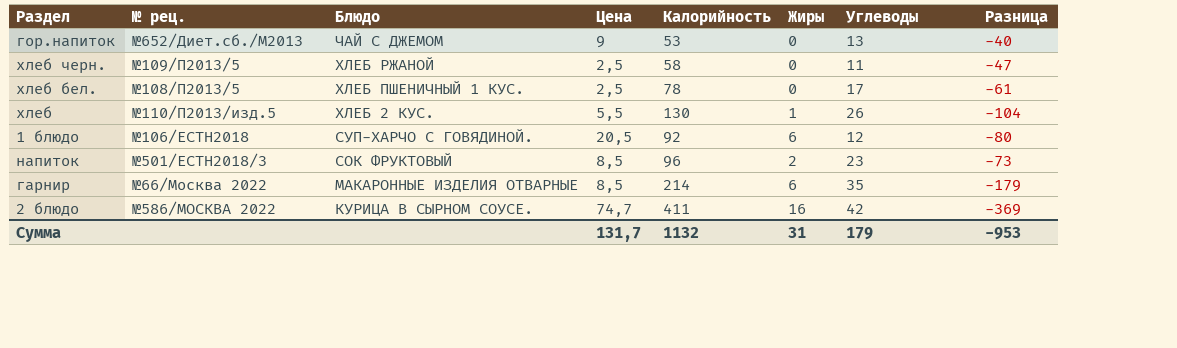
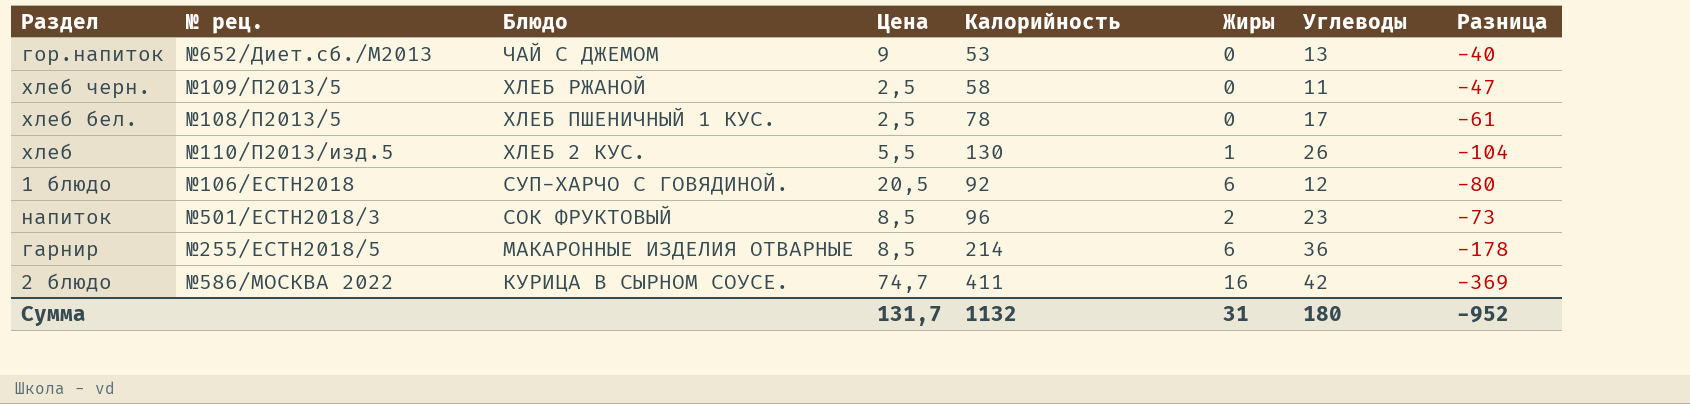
гарнир | № рец.: №66/Москва 2022 -> №255/ЕСТН2018/5
гарнир | Углеводы: 35 -> 36
гарнир | Разница: -179 -> -178
Сумма | Углеводы: 179 -> 180
Сумма | Разница: -953 -> -952

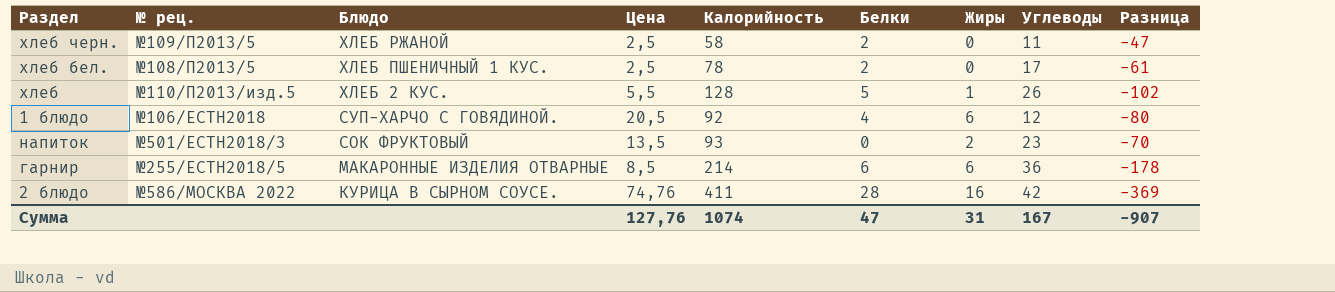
column Белки | position: none -> 6
row гор.напиток: №652/Диет.сб./М2013 | ЧАЙ С ДЖЕМОМ | 9 | 53 | 0 | 13 | -40 -> none
хлеб | Калорийность: 130 -> 128
хлеб | Разница: -104 -> -102
напиток | Цена: 8,5 -> 13,5
напиток | Калорийность: 96 -> 93
напиток | Разница: -73 -> -70
2 блюдо | Цена: 74,7 -> 74,76
Сумма | Цена: 131,7 -> 127,76
Сумма | Калорийность: 1132 -> 1074
Сумма | Углеводы: 180 -> 167
Сумма | Разница: -952 -> -907

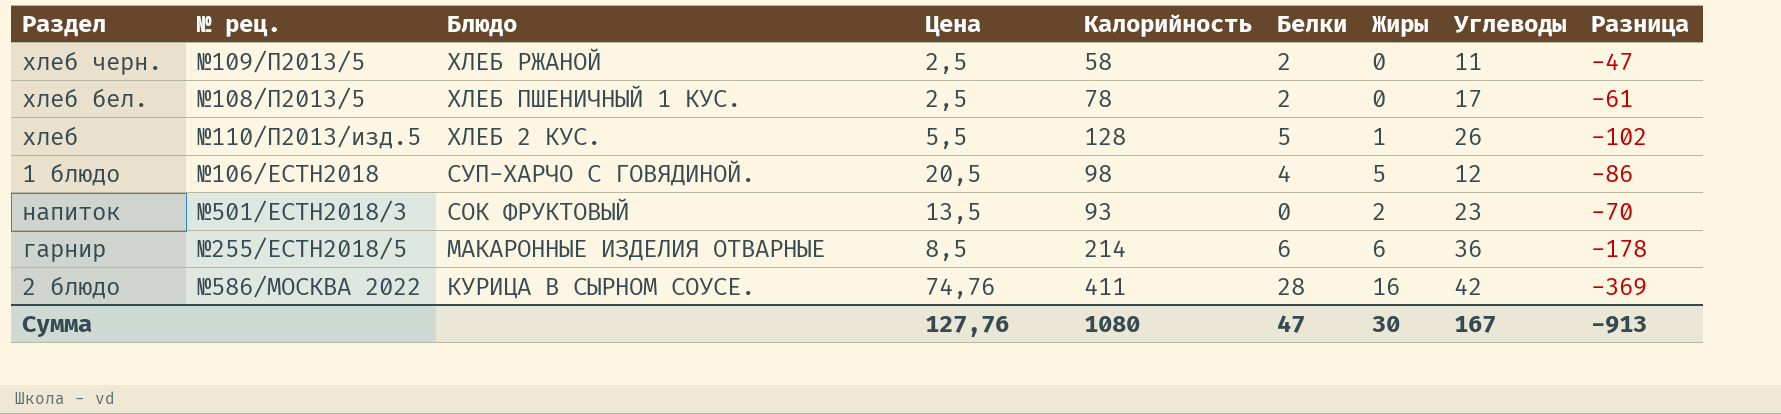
1 блюдо | Калорийность: 92 -> 98
1 блюдо | Жиры: 6 -> 5
1 блюдо | Разница: -80 -> -86
Сумма | Калорийность: 1074 -> 1080
Сумма | Жиры: 31 -> 30
Сумма | Разница: -907 -> -913

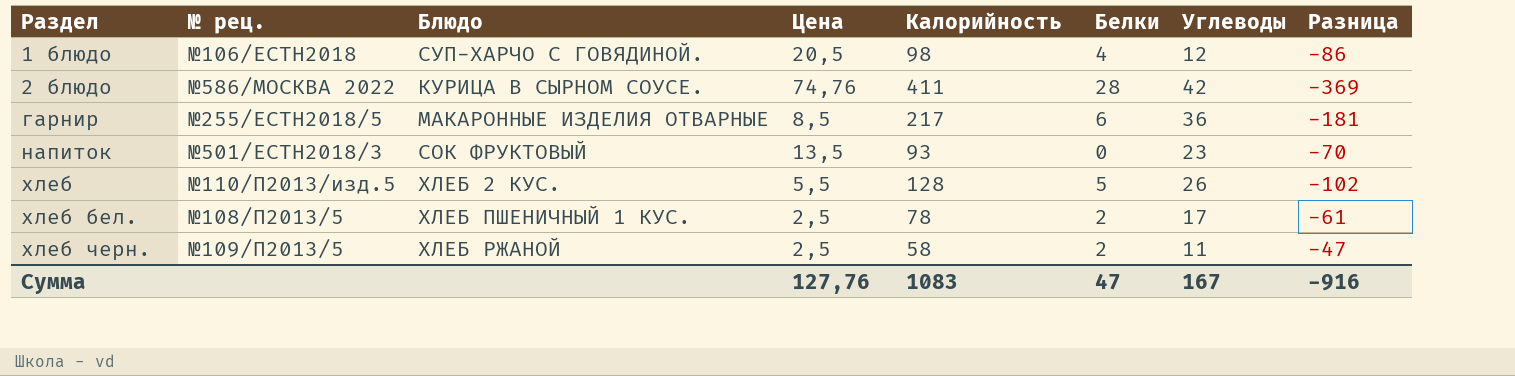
row order: Блюдо descending -> Раздел ascending
column Жиры | position: 7 -> none
гарнир | Калорийность: 214 -> 217
гарнир | Разница: -178 -> -181
Сумма | Калорийность: 1080 -> 1083
Сумма | Разница: -913 -> -916

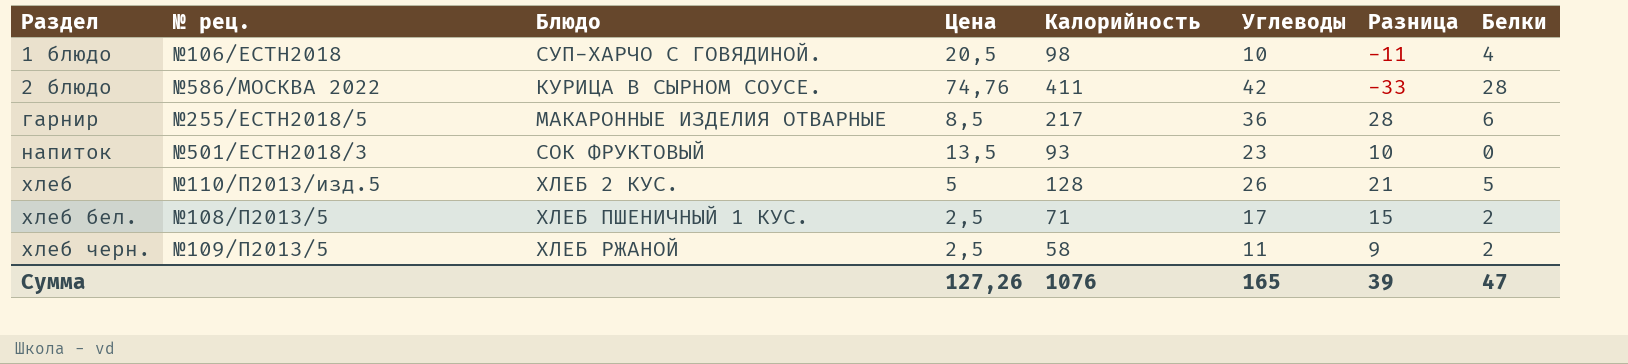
column Разница | formula: [Углеводы] - [Калорийность] -> [Углеводы] - [Цена]
column Белки | position: 6 -> 8
1 блюдо | Углеводы: 12 -> 10
хлеб | Цена: 5,5 -> 5
хлеб бел. | Калорийность: 78 -> 71
Сумма | Цена: 127,76 -> 127,26
Сумма | Калорийность: 1083 -> 1076
Сумма | Углеводы: 167 -> 165
Сумма | Разница: -916 -> 39

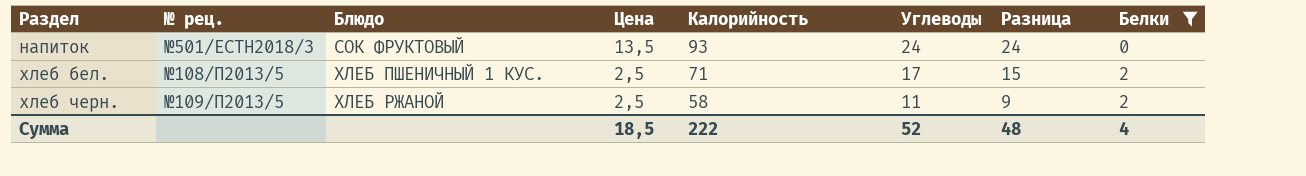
filter: none -> Белки <= 2
column Разница | formula: [Углеводы] - [Цена] -> [Углеводы] - [Белки]
напиток | Углеводы: 23 -> 24
Сумма | Цена: 127,26 -> 18,5
Сумма | Калорийность: 1076 -> 222
Сумма | Углеводы: 165 -> 52
Сумма | Разница: 39 -> 48
Сумма | Белки: 47 -> 4

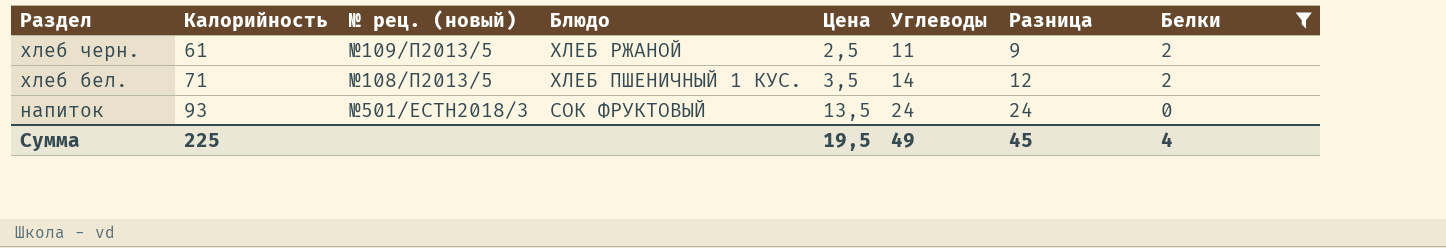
row order: Раздел ascending -> Раздел descending
column Калорийность | position: 5 -> 2
column name: № рец. -> № рец. (новый)
хлеб черн. | Калорийность: 58 -> 61
хлеб бел. | Цена: 2,5 -> 3,5
хлеб бел. | Углеводы: 17 -> 14
хлеб бел. | Разница: 15 -> 12
Сумма | Калорийность: 222 -> 225
Сумма | Цена: 18,5 -> 19,5
Сумма | Углеводы: 52 -> 49
Сумма | Разница: 48 -> 45

